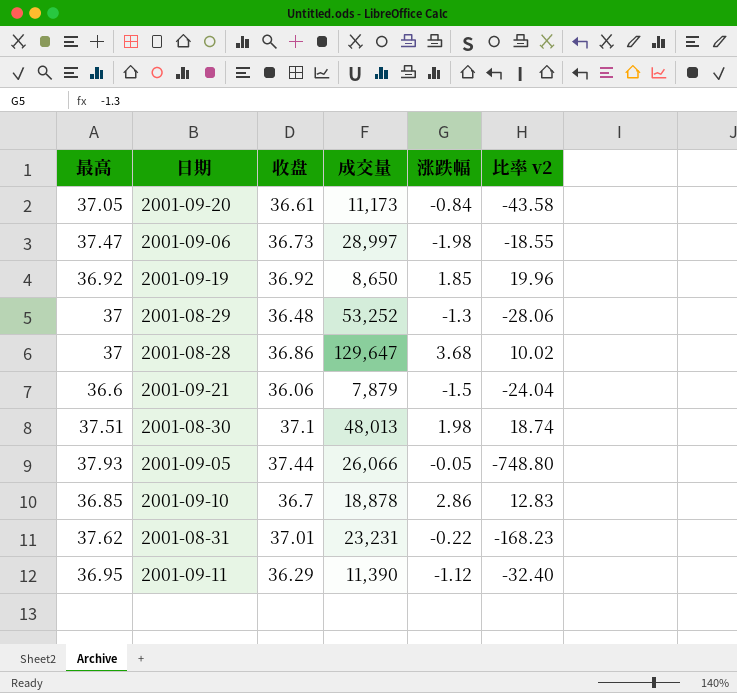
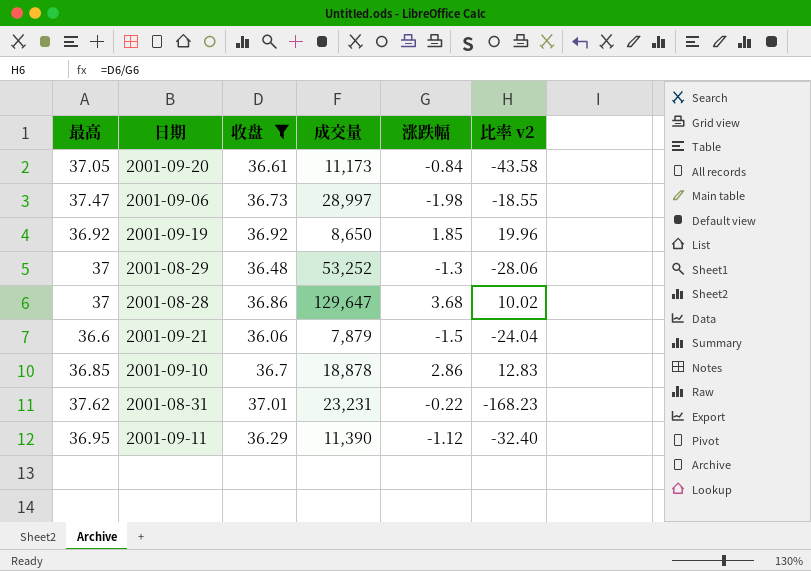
filter: none -> 收盘 <= 37.01

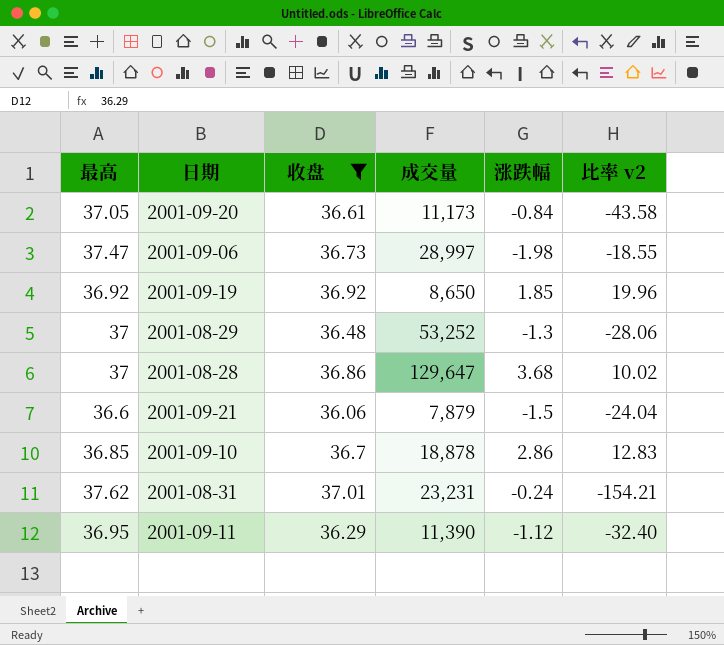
2001-08-31 | 涨跌幅: -0.22 -> -0.24
2001-08-31 | 比率 v2: -168.23 -> -154.21

